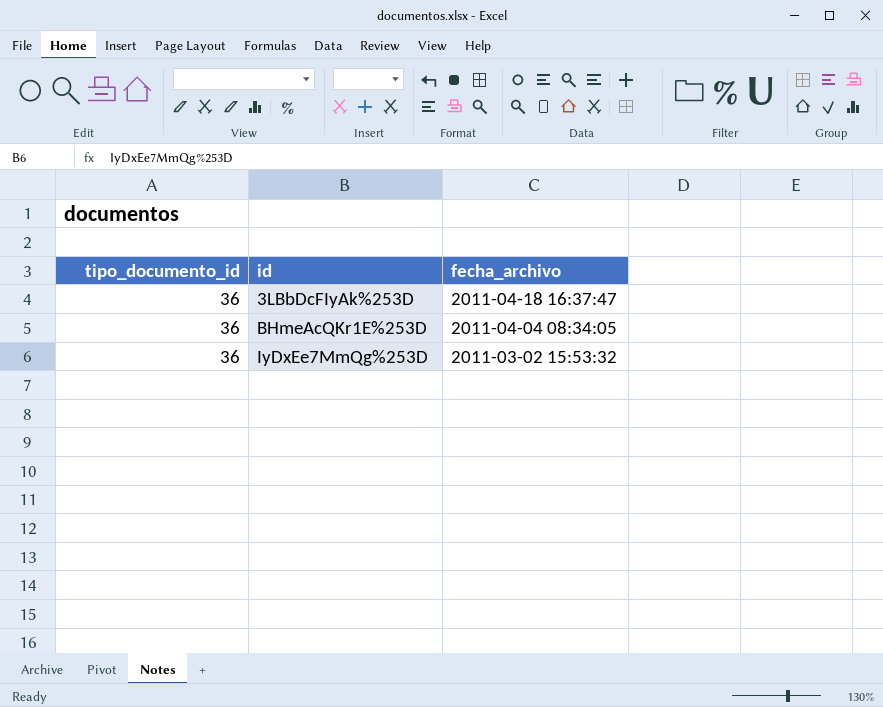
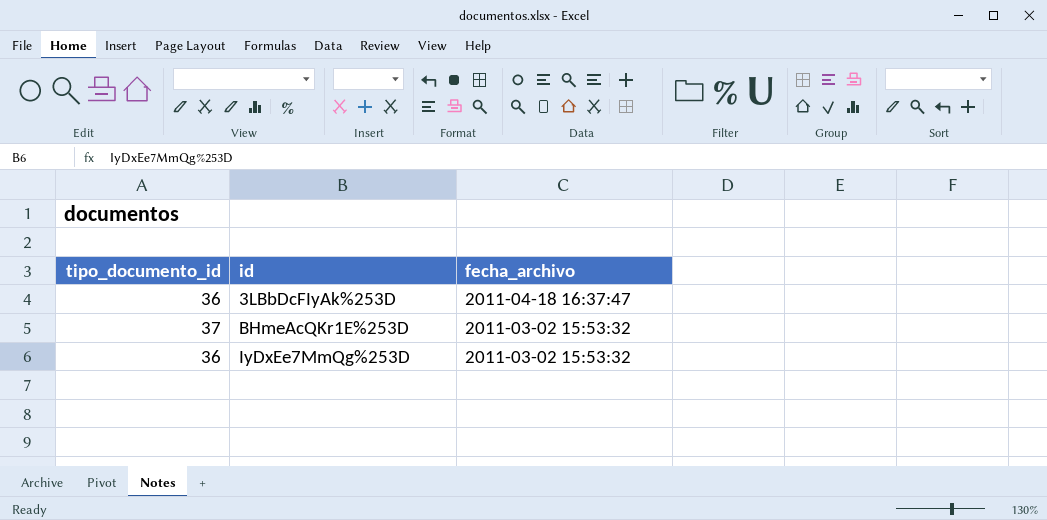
BHmeAcQKr1E%253D | tipo_documento_id: 36 -> 37
BHmeAcQKr1E%253D | fecha_archivo: 2011-04-04 08:34:05 -> 2011-03-02 15:53:32

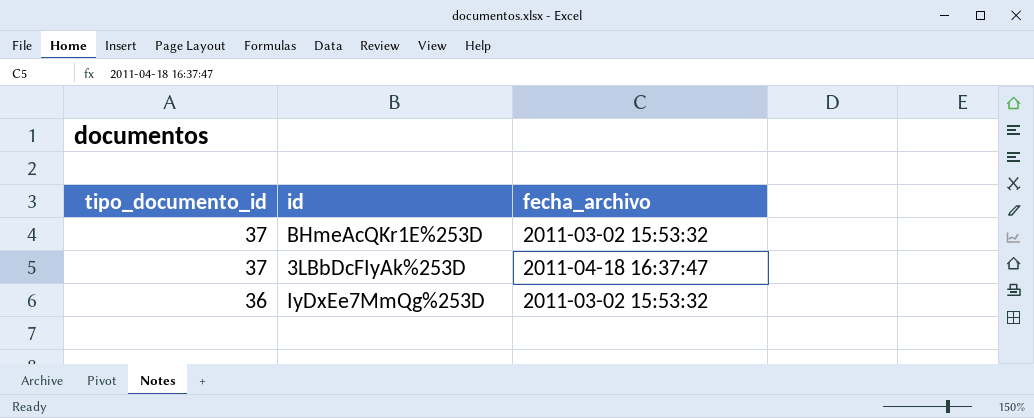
row order: id ascending -> tipo_documento_id descending
3LBbDcFIyAk%253D | tipo_documento_id: 36 -> 37

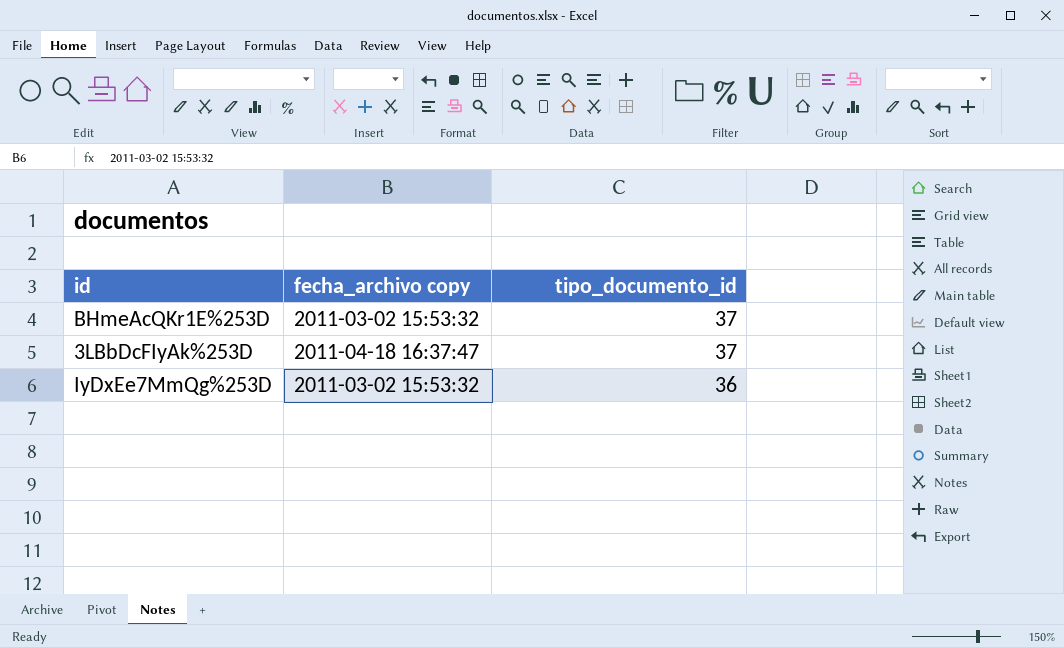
column name: fecha_archivo -> fecha_archivo copy
column tipo_documento_id | position: 1 -> 3

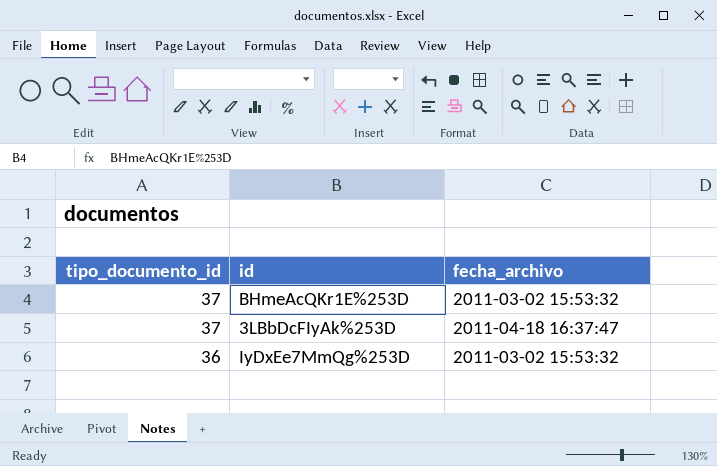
column tipo_documento_id | position: 3 -> 1
column name: fecha_archivo copy -> fecha_archivo

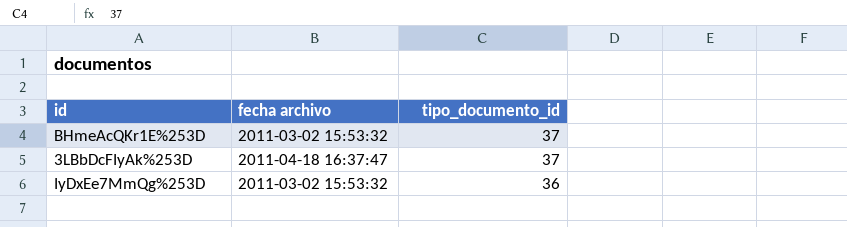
column name: fecha_archivo -> fecha archivo
column tipo_documento_id | position: 1 -> 3

